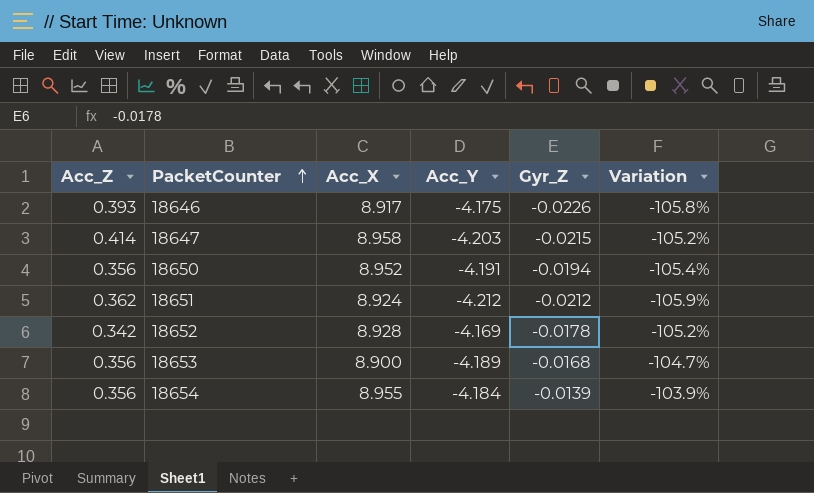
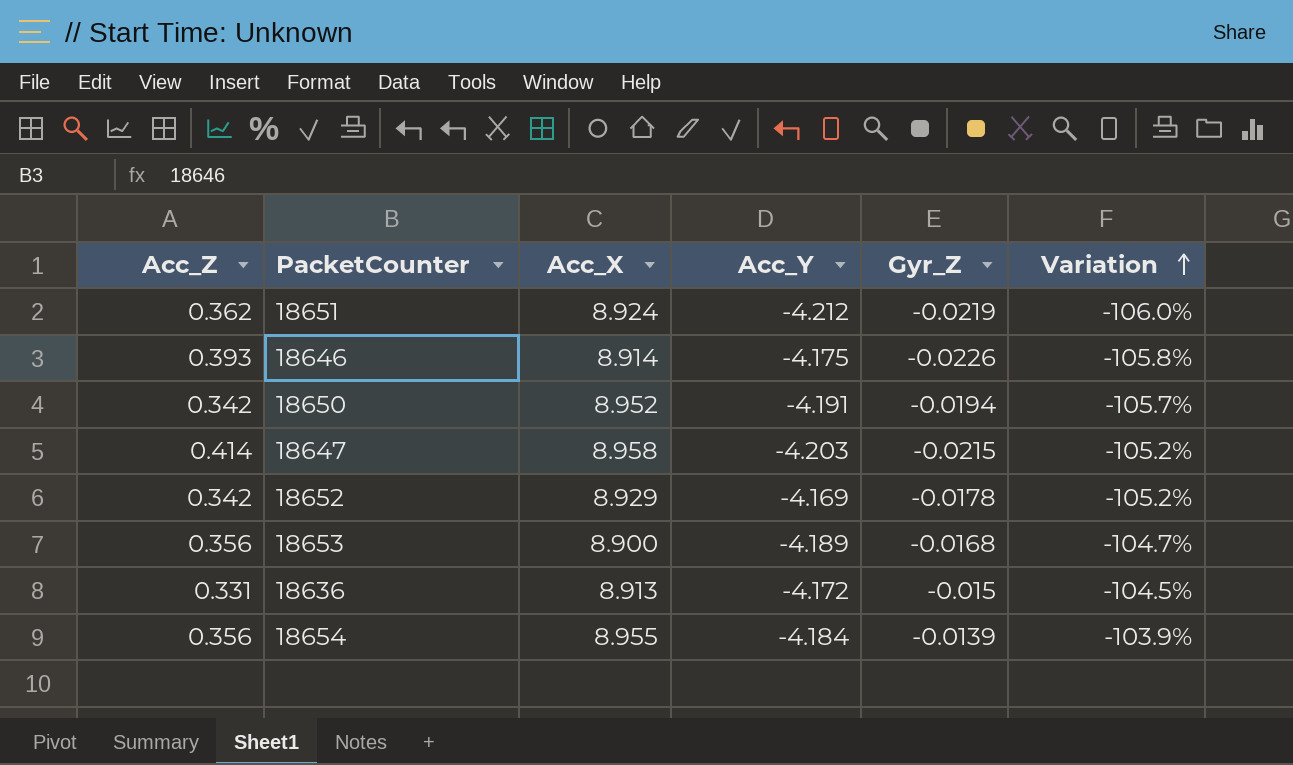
row order: PacketCounter ascending -> Variation ascending
18651 | Gyr_Z: -0.0212 -> -0.0219
18651 | Variation: -105.9% -> -106.0%
18646 | Acc_X: 8.917 -> 8.914
18650 | Acc_Z: 0.356 -> 0.342
18650 | Variation: -105.4% -> -105.7%
18652 | Acc_X: 8.928 -> 8.929
row 18636: none -> 0.331 | 8.913 | -4.172 | -0.015 | -104.5%

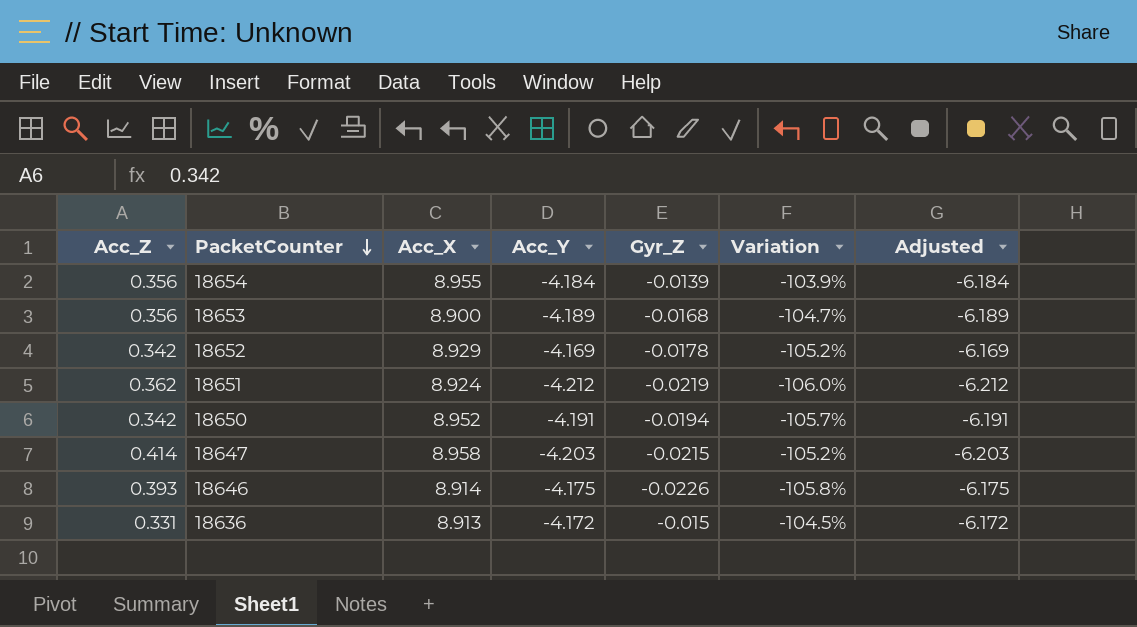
row order: Variation ascending -> PacketCounter descending
column Adjusted | formula: none -> [Acc_Y] - 2

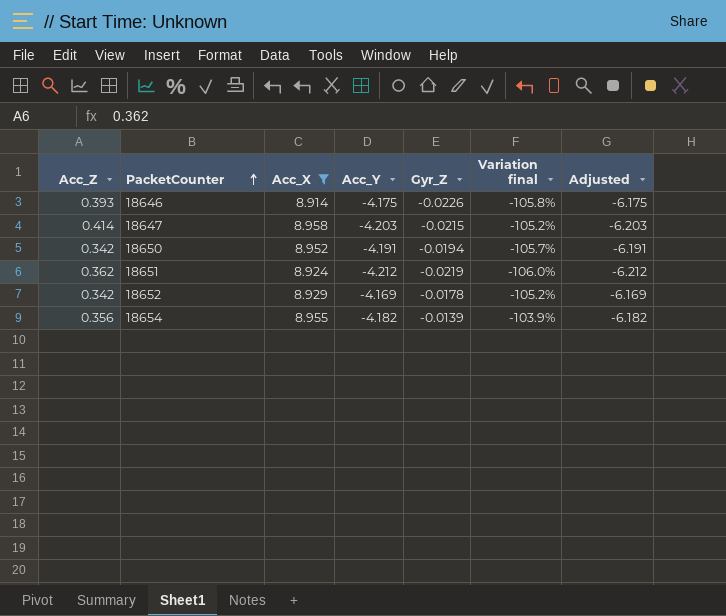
filter: none -> Acc_X >= 8.914
row order: PacketCounter descending -> PacketCounter ascending
column name: Variation -> Variation final
18654 | Acc_Y: -4.184 -> -4.182
18654 | Adjusted: -6.184 -> -6.182

